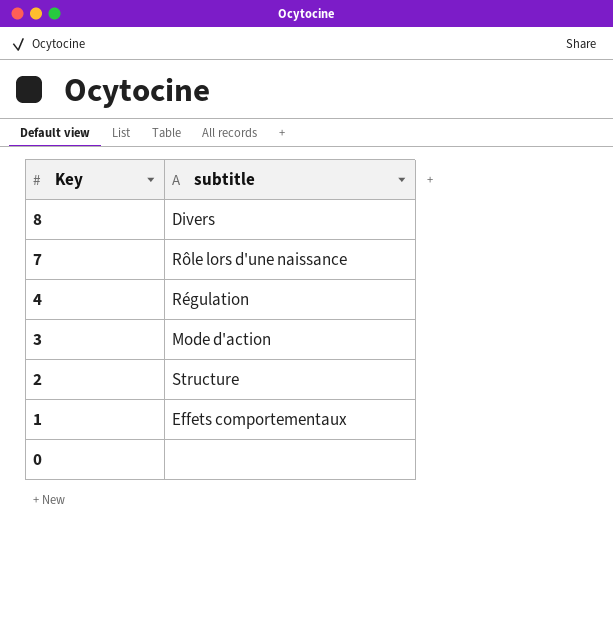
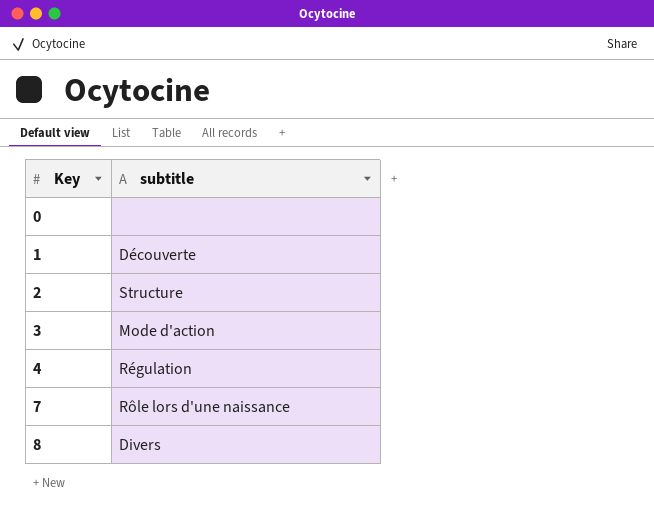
row order: Key descending -> Key ascending
1 | subtitle: Effets comportementaux -> Découverte

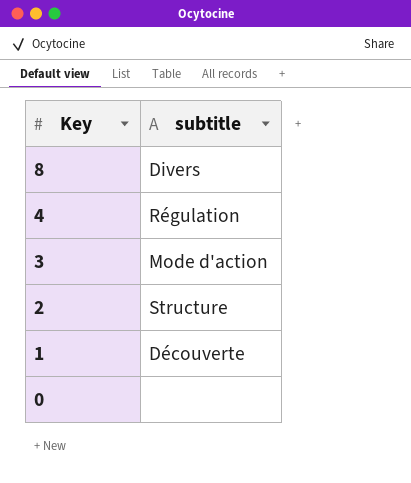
row order: Key ascending -> Key descending
row 7: Rôle lors d'une naissance -> none

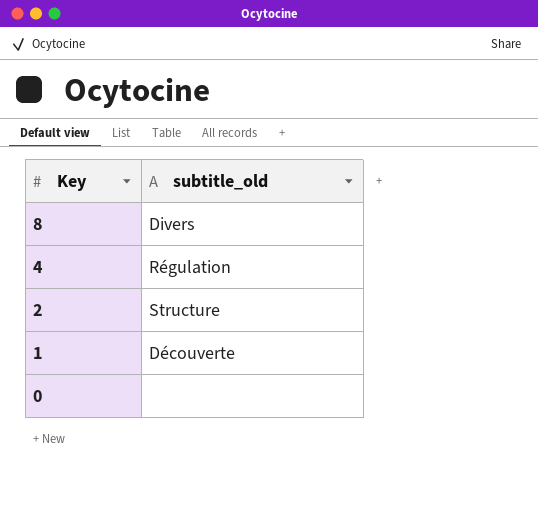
column name: subtitle -> subtitle_old
row 3: Mode d'action -> none

